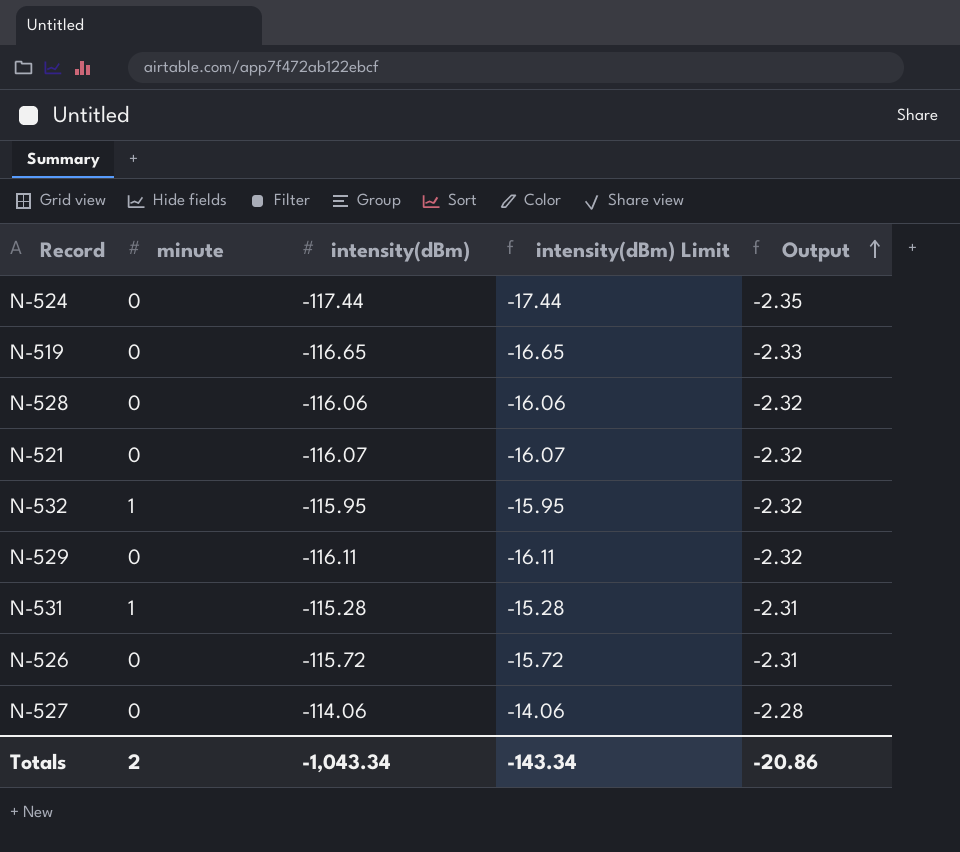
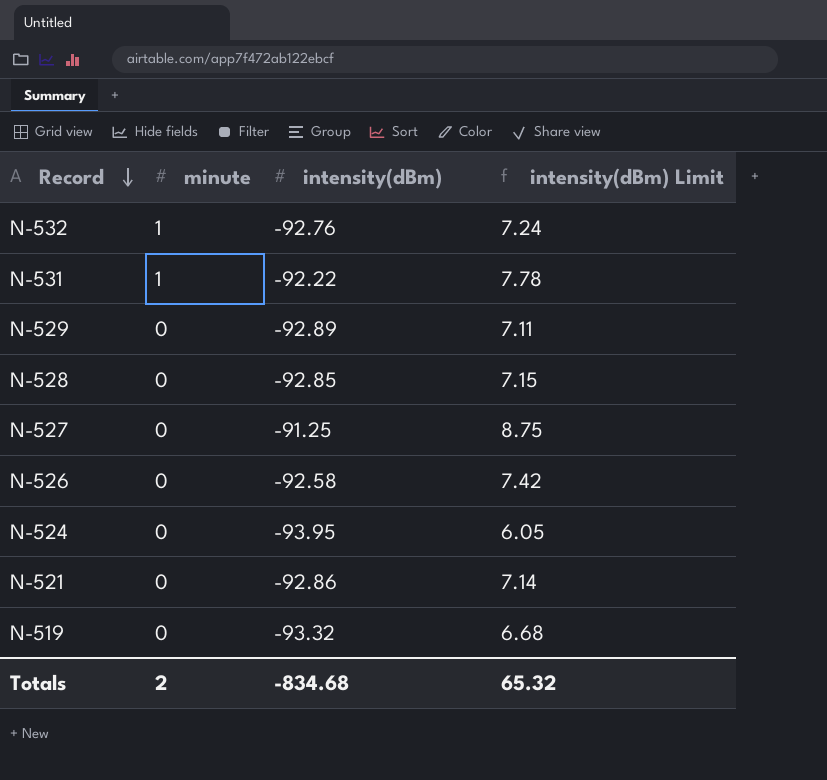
row order: Output ascending -> Record descending
column Output | formula: [intensity(dBm)] * 0.02 -> none
N-532 | intensity(dBm): -115.95 -> -92.76
N-532 | intensity(dBm) Limit: -15.95 -> 7.24
N-531 | intensity(dBm): -115.28 -> -92.22
N-531 | intensity(dBm) Limit: -15.28 -> 7.78
N-529 | intensity(dBm): -116.11 -> -92.89
N-529 | intensity(dBm) Limit: -16.11 -> 7.11
N-528 | intensity(dBm): -116.06 -> -92.85
N-528 | intensity(dBm) Limit: -16.06 -> 7.15
N-527 | intensity(dBm): -114.06 -> -91.25
N-527 | intensity(dBm) Limit: -14.06 -> 8.75
N-526 | intensity(dBm): -115.72 -> -92.58
N-526 | intensity(dBm) Limit: -15.72 -> 7.42
N-524 | intensity(dBm): -117.44 -> -93.95
N-524 | intensity(dBm) Limit: -17.44 -> 6.05
N-521 | intensity(dBm): -116.07 -> -92.86
N-521 | intensity(dBm) Limit: -16.07 -> 7.14
N-519 | intensity(dBm): -116.65 -> -93.32
N-519 | intensity(dBm) Limit: -16.65 -> 6.68
Totals | intensity(dBm): -1,043.34 -> -834.68
Totals | intensity(dBm) Limit: -143.34 -> 65.32

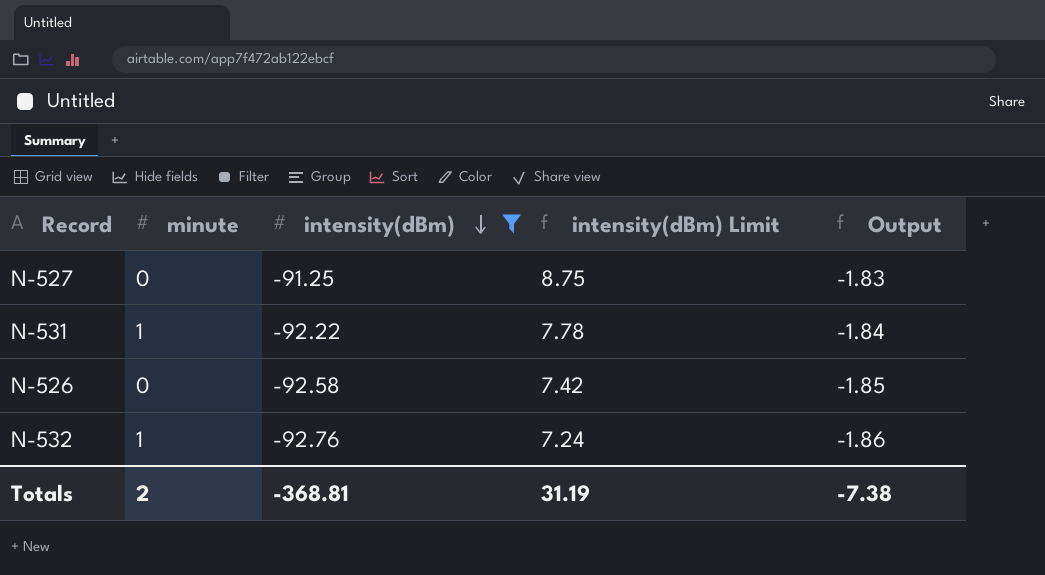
filter: none -> intensity(dBm) >= -92.76
row order: Record descending -> intensity(dBm) descending
column Output | formula: none -> [intensity(dBm)] * 0.02
Totals | intensity(dBm): -834.68 -> -368.81
Totals | intensity(dBm) Limit: 65.32 -> 31.19

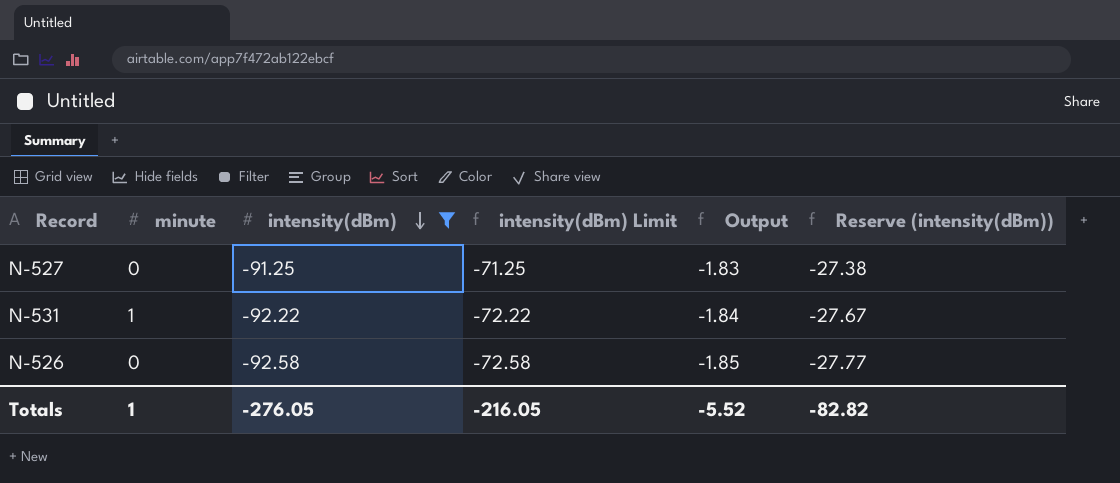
column intensity(dBm) Limit | formula: [intensity(dBm)] + 100 -> [intensity(dBm)] + 20
column Reserve (intensity(dBm)) | formula: none -> [intensity(dBm)] * 0.3
row N-532: 1 | -92.76 | 7.24 | -1.86 -> none
Totals | minute: 2 -> 1
Totals | intensity(dBm): -368.81 -> -276.05
Totals | intensity(dBm) Limit: 31.19 -> -216.05
Totals | Output: -7.38 -> -5.52

